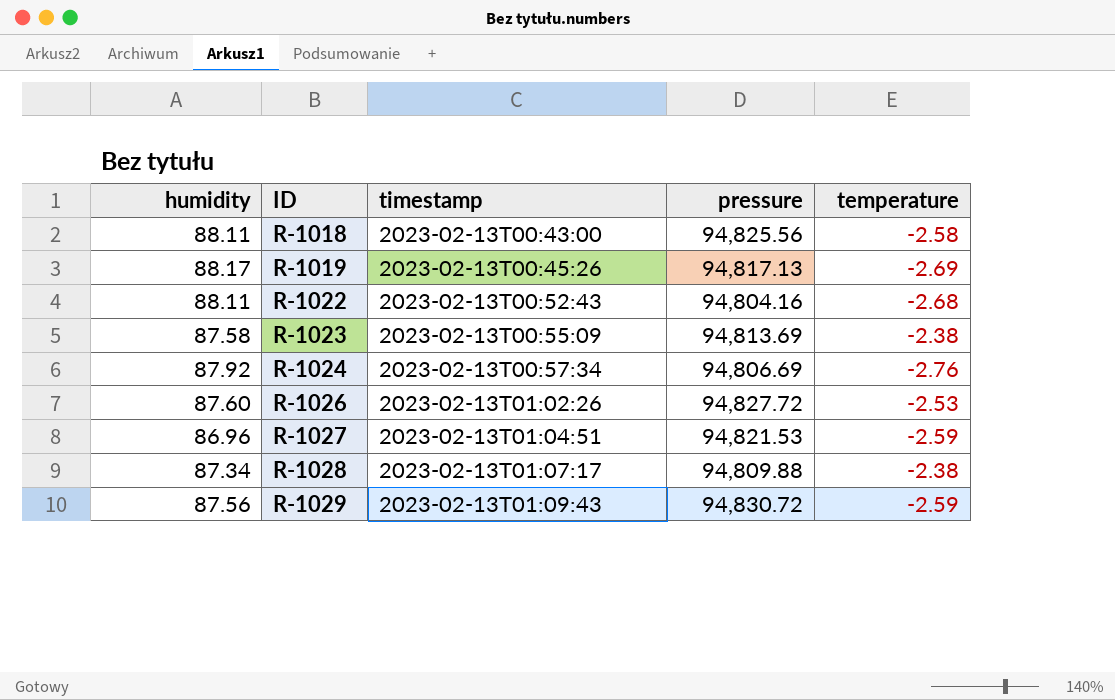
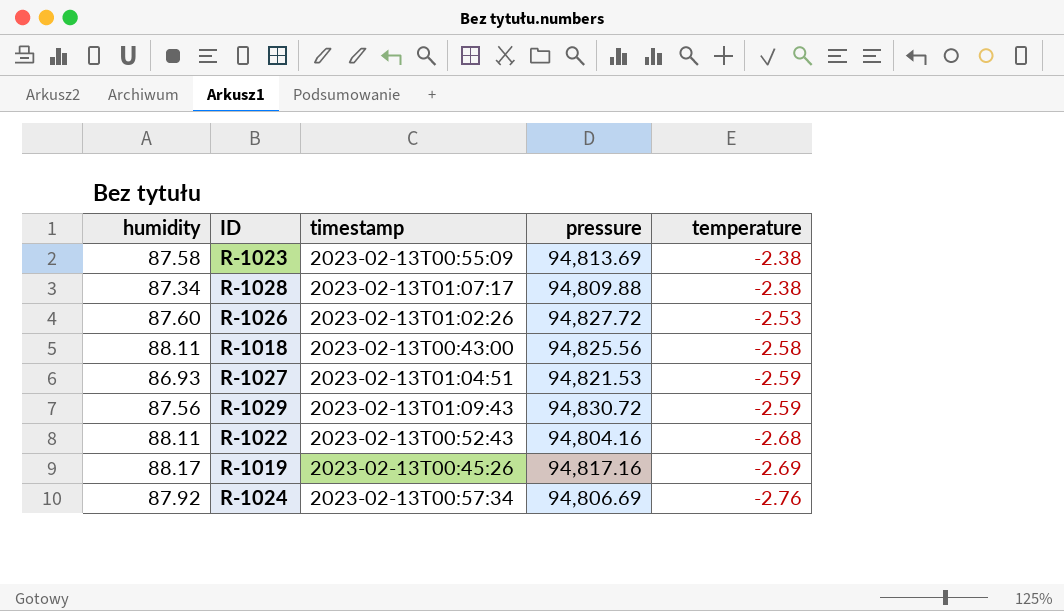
row order: ID ascending -> temperature descending
R-1027 | humidity: 86.96 -> 86.93
R-1019 | pressure: 94,817.13 -> 94,817.16

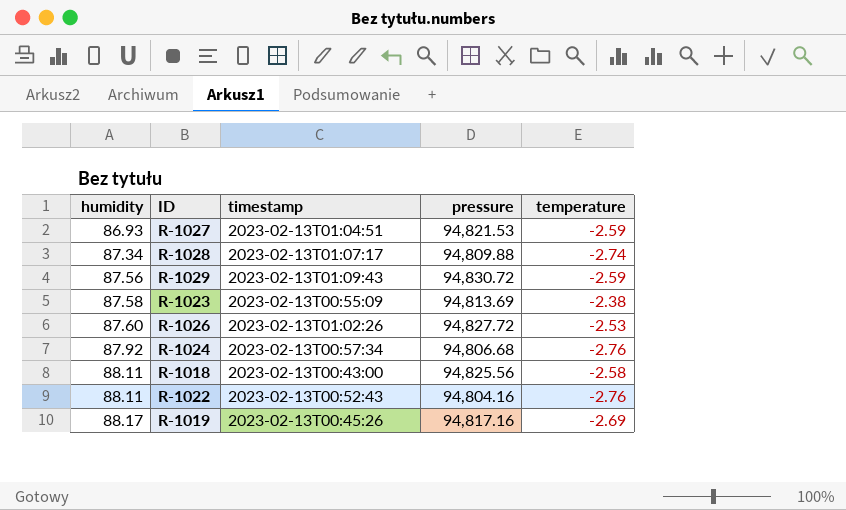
row order: temperature descending -> humidity ascending
R-1028 | temperature: -2.38 -> -2.74
R-1024 | pressure: 94,806.69 -> 94,806.68
R-1022 | temperature: -2.68 -> -2.76

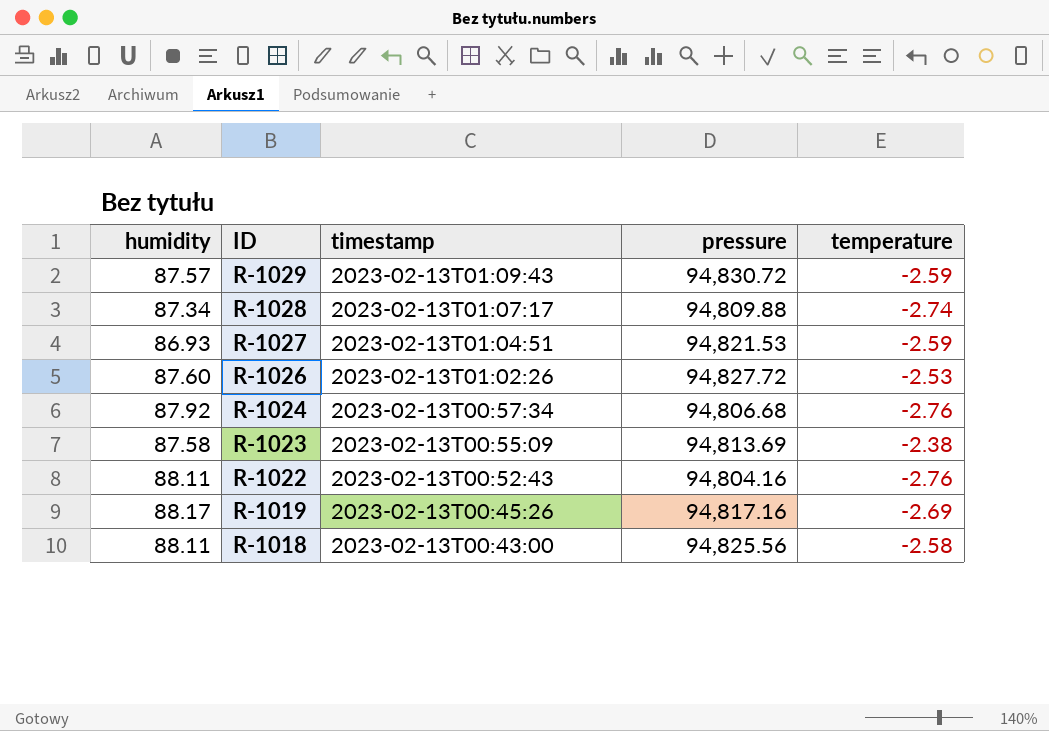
row order: humidity ascending -> ID descending
R-1029 | humidity: 87.56 -> 87.57

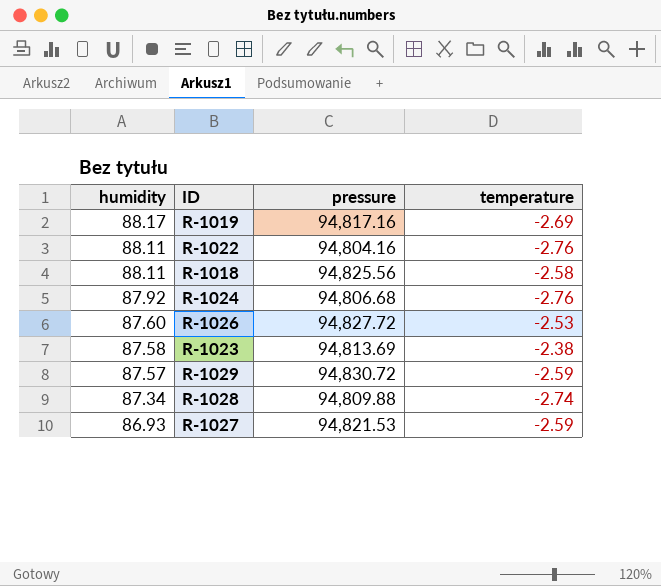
row order: ID descending -> humidity descending
column timestamp | position: 3 -> none

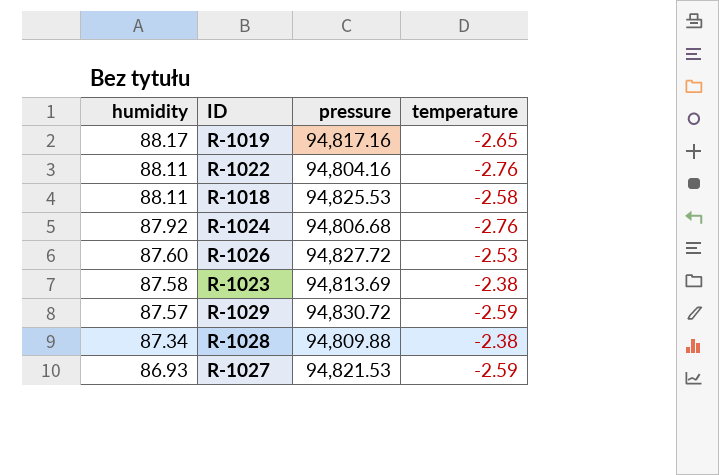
R-1019 | temperature: -2.69 -> -2.65
R-1018 | pressure: 94,825.56 -> 94,825.53
R-1028 | temperature: -2.74 -> -2.38

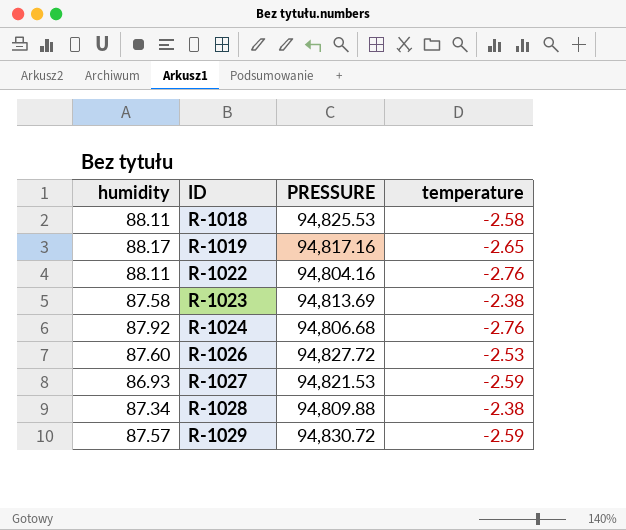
row order: humidity descending -> ID ascending
column name: pressure -> PRESSURE

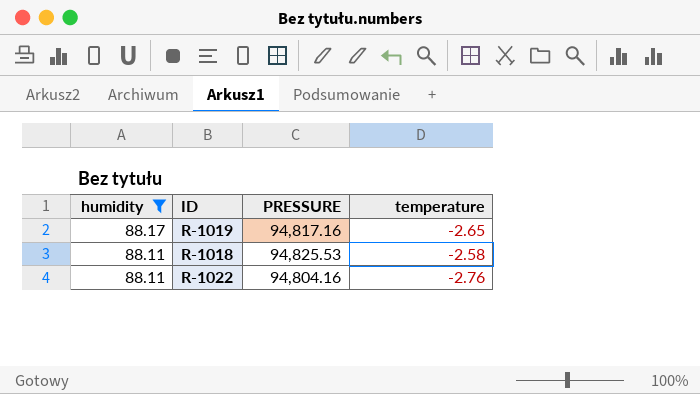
filter: none -> humidity >= 88.11
row order: ID ascending -> humidity descending

